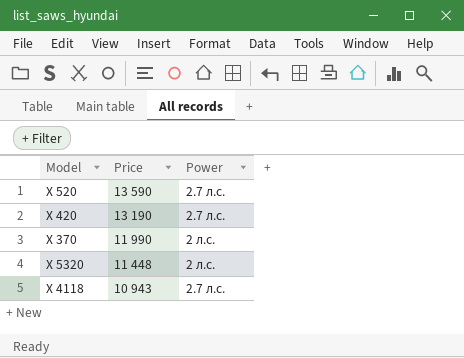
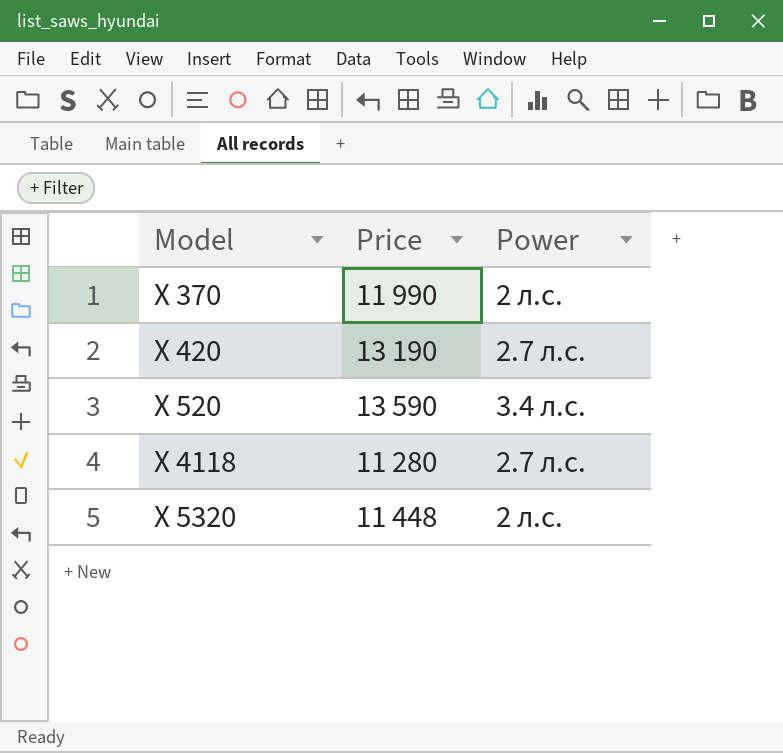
row order: Price descending -> Model ascending
X 520 | Power: 2.7 л.с. -> 3.4 л.с.
Х 4118 | Price: 10 943 -> 11 280

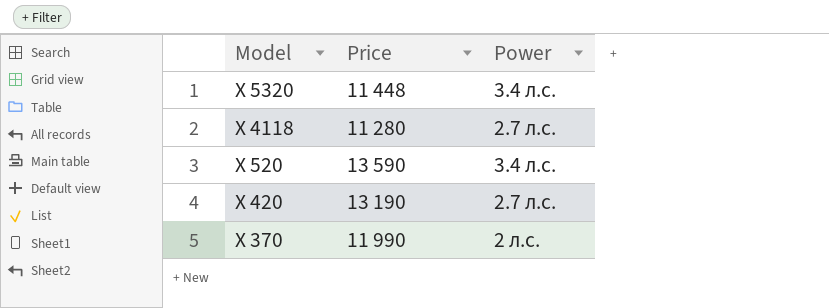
row order: Model ascending -> Model descending
Х 5320 | Power: 2 л.с. -> 3.4 л.с.

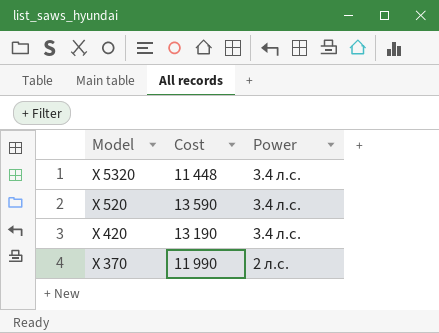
column name: Price -> Cost
row Х 4118: 11 280 | 2.7 л.с. -> none
X 420 | Power: 2.7 л.с. -> 3.4 л.с.

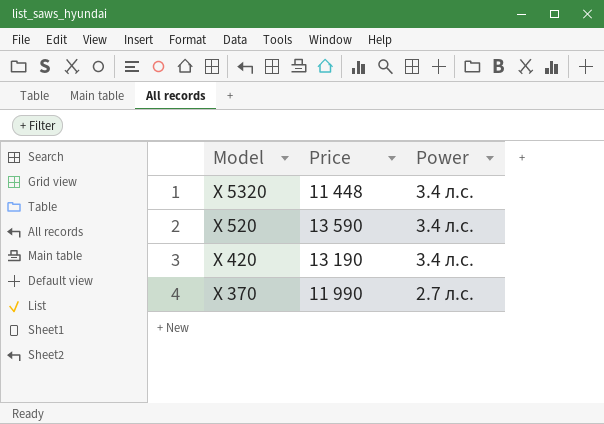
column name: Cost -> Price
X 370 | Power: 2 л.с. -> 2.7 л.с.

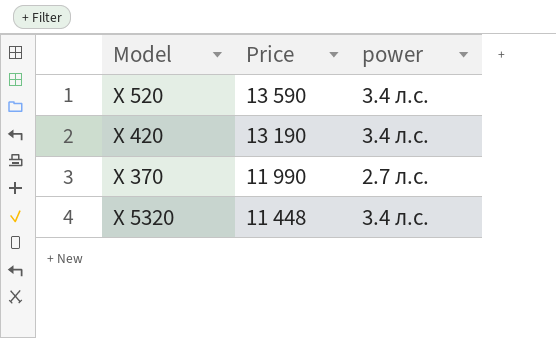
row order: Model descending -> Price descending
column name: Power -> power

